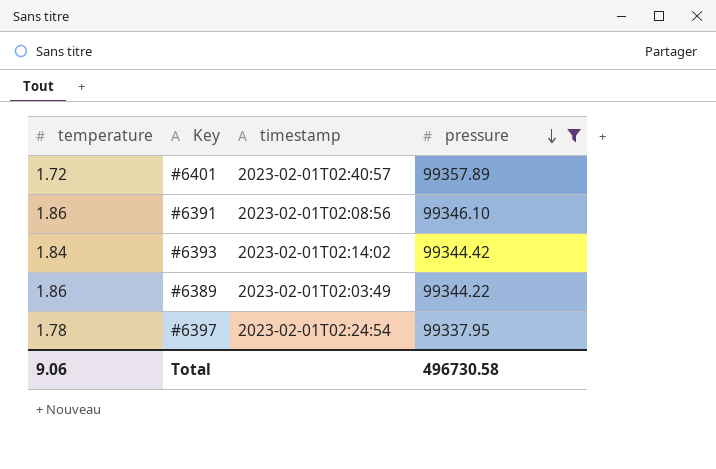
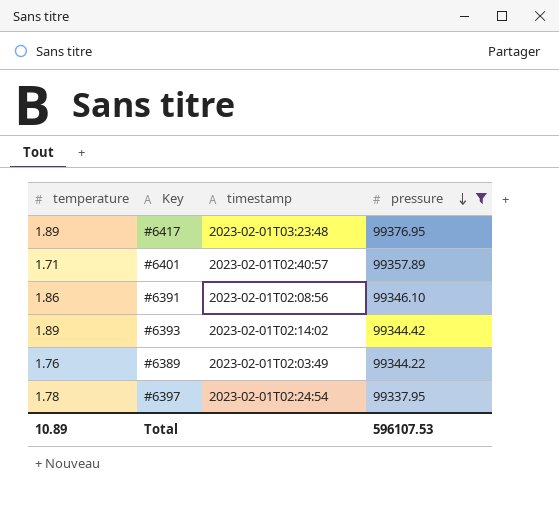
row #6417: none -> 1.89 | 2023-02-01T03:23:48 | 99376.95
#6401 | temperature: 1.72 -> 1.71
#6393 | temperature: 1.84 -> 1.89
#6389 | temperature: 1.86 -> 1.76
Total | temperature: 9.06 -> 10.89
Total | pressure: 496730.58 -> 596107.53

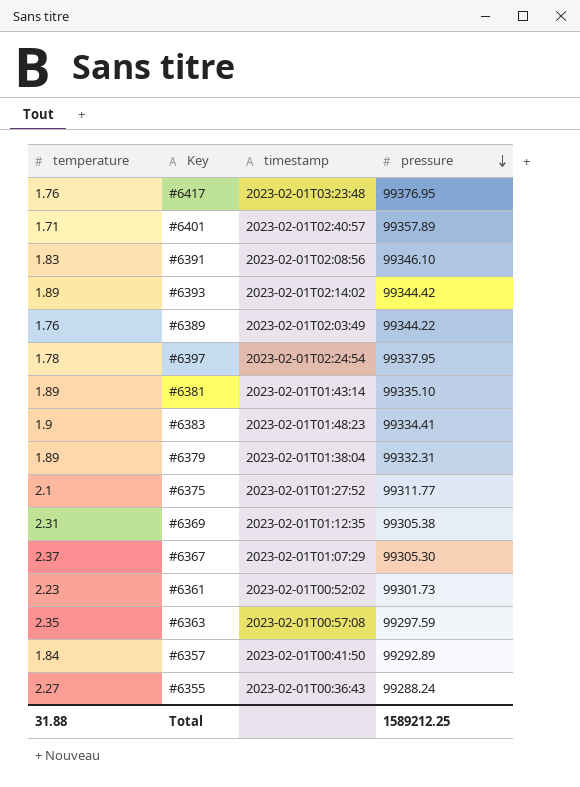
filter: pressure >= 99337.95 -> none
#6417 | temperature: 1.89 -> 1.76
#6391 | temperature: 1.86 -> 1.83
Total | temperature: 10.89 -> 31.88
Total | pressure: 596107.53 -> 1589212.25

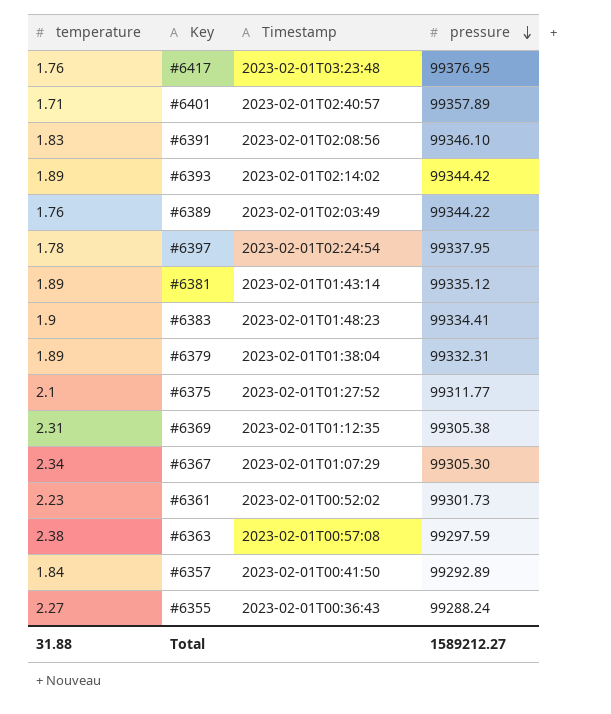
column name: timestamp -> Timestamp
#6381 | pressure: 99335.10 -> 99335.12
#6367 | temperature: 2.37 -> 2.34
#6363 | temperature: 2.35 -> 2.38
Total | pressure: 1589212.25 -> 1589212.27

